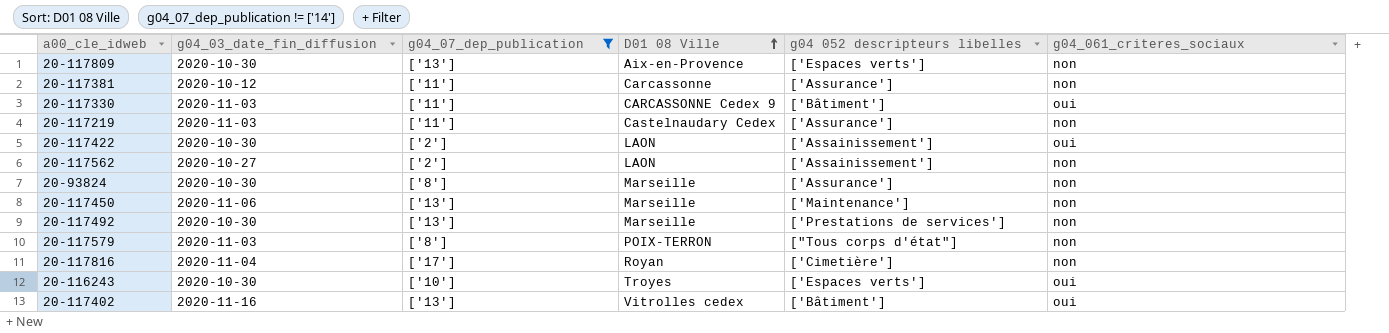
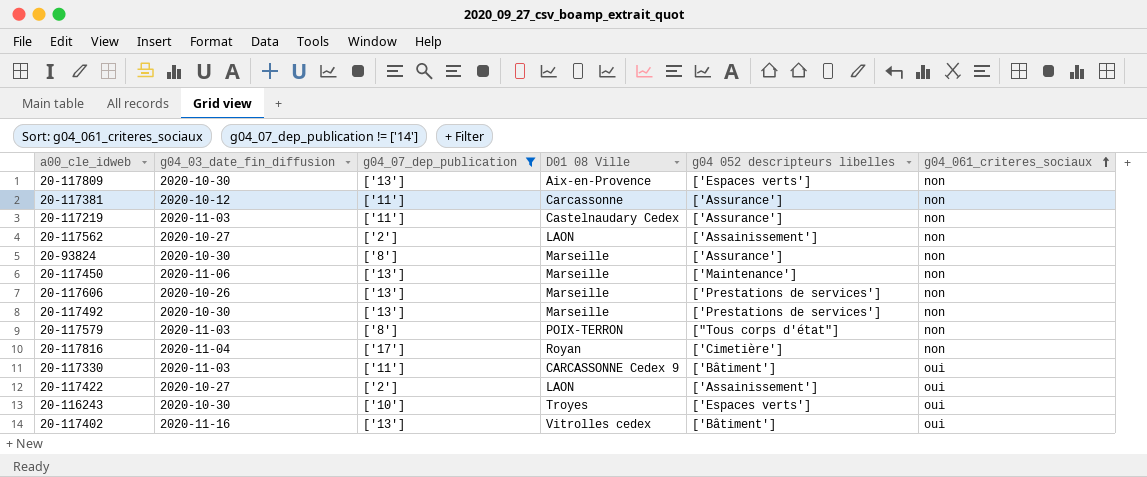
row order: D01 08 Ville ascending -> g04_061_criteres_sociaux ascending
row 20-117606: none -> 2020-10-26 | ['13'] | Marseille | ['Prestations de services'] | non
20-117422 | g04_03_date_fin_diffusion: 2020-10-30 -> 2020-10-27

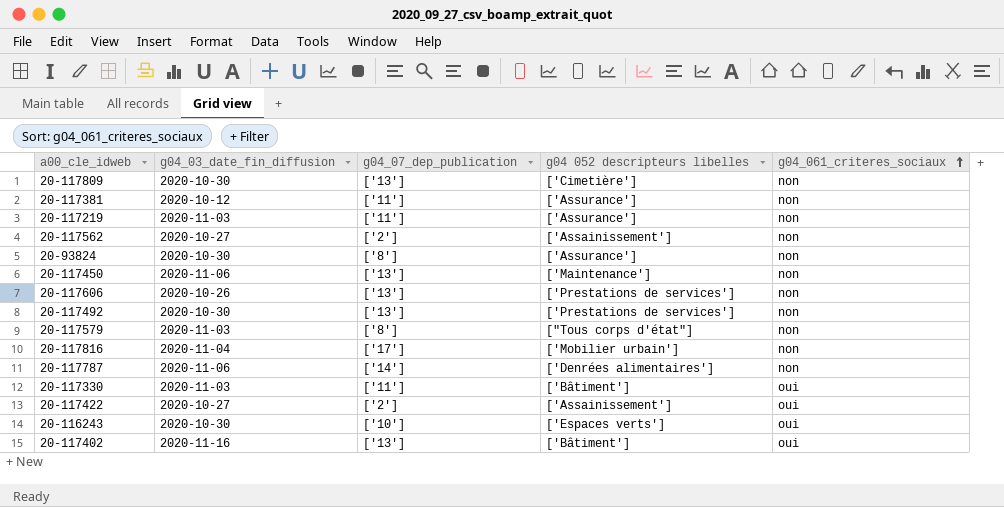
filter: g04_07_dep_publication != ['14'] -> none
column D01 08 Ville | position: 4 -> none
20-117809 | g04 052 descripteurs libelles: ['Espaces verts'] -> ['Cimetière']
20-117816 | g04 052 descripteurs libelles: ['Cimetière'] -> ['Mobilier urbain']

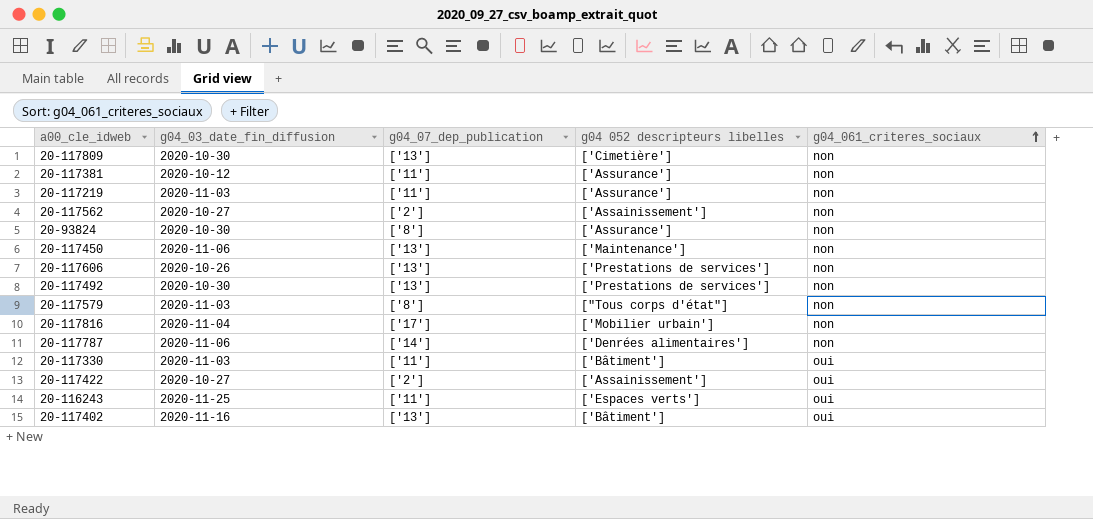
20-116243 | g04_03_date_fin_diffusion: 2020-10-30 -> 2020-11-25
20-116243 | g04_07_dep_publication: ['10'] -> ['11']

